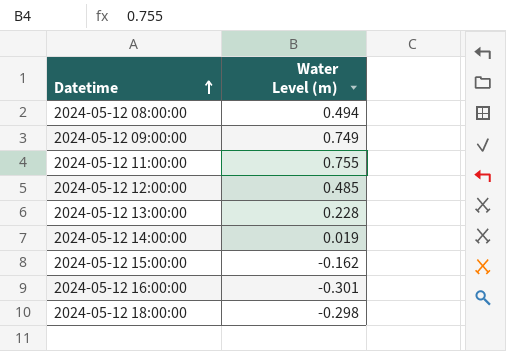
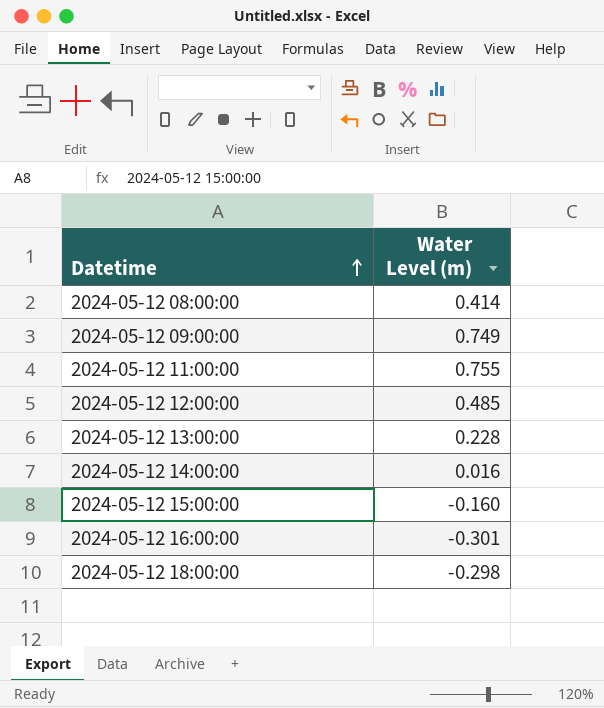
2024-05-12 08:00:00 | Water Level (m): 0.494 -> 0.414
2024-05-12 14:00:00 | Water Level (m): 0.019 -> 0.016
2024-05-12 15:00:00 | Water Level (m): -0.162 -> -0.160

